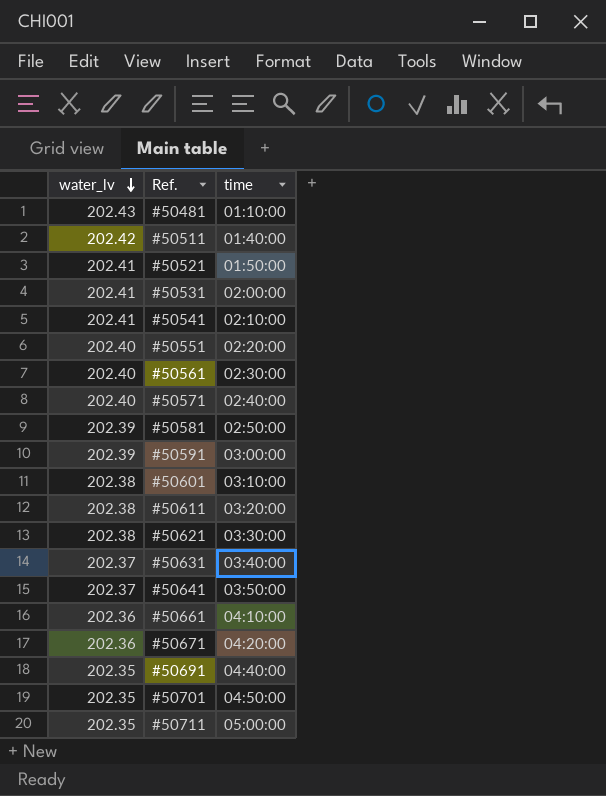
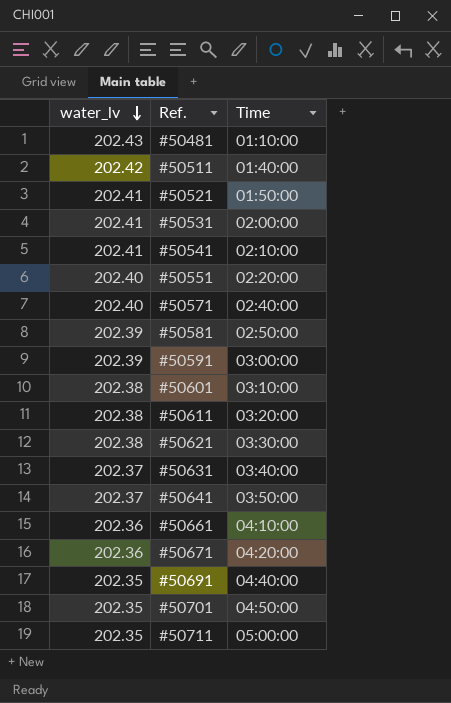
column name: time -> Time
row #50561: 202.40 | 02:30:00 -> none

